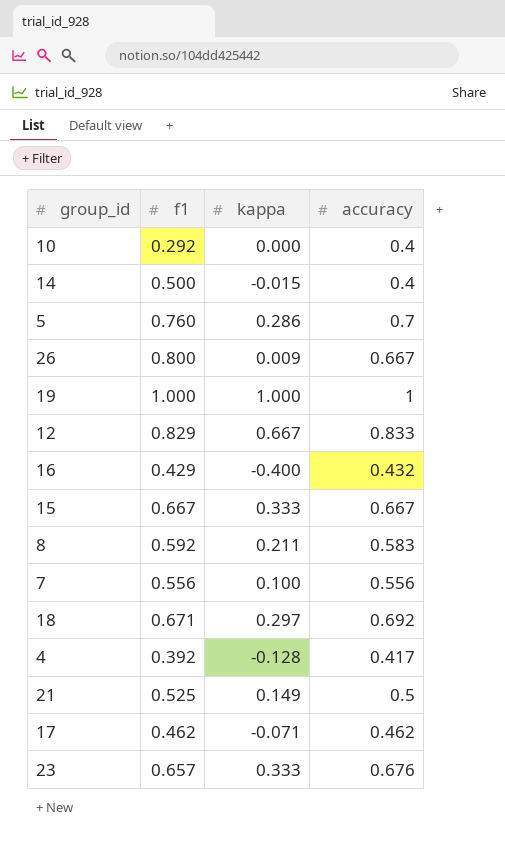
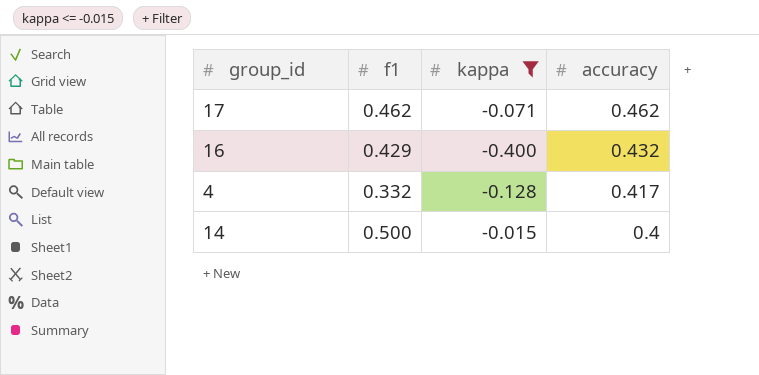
filter: none -> kappa <= -0.015
row order: none -> accuracy descending
4 | f1: 0.392 -> 0.332

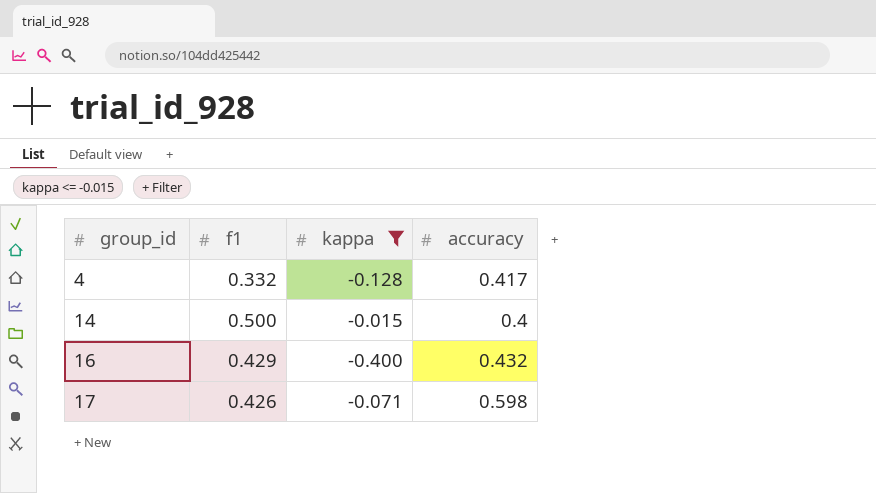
row order: accuracy descending -> group_id ascending
17 | f1: 0.462 -> 0.426
17 | accuracy: 0.462 -> 0.598

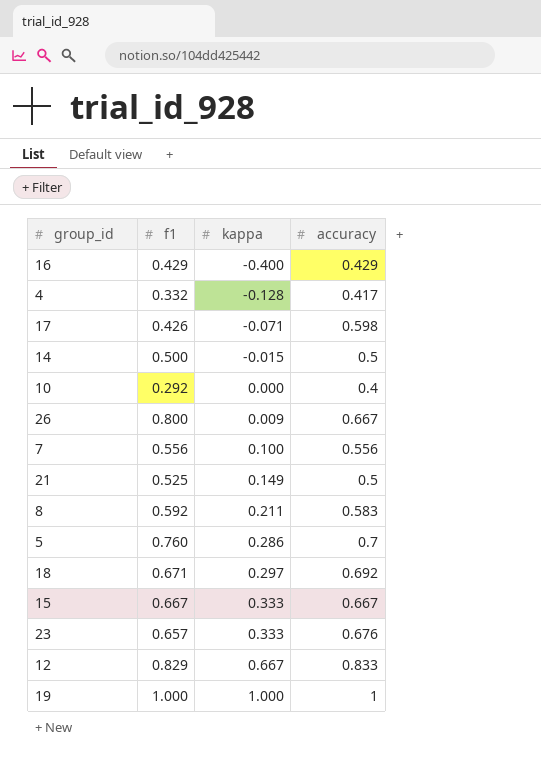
filter: kappa <= -0.015 -> none
row order: group_id ascending -> kappa ascending
16 | accuracy: 0.432 -> 0.429
14 | accuracy: 0.4 -> 0.5

